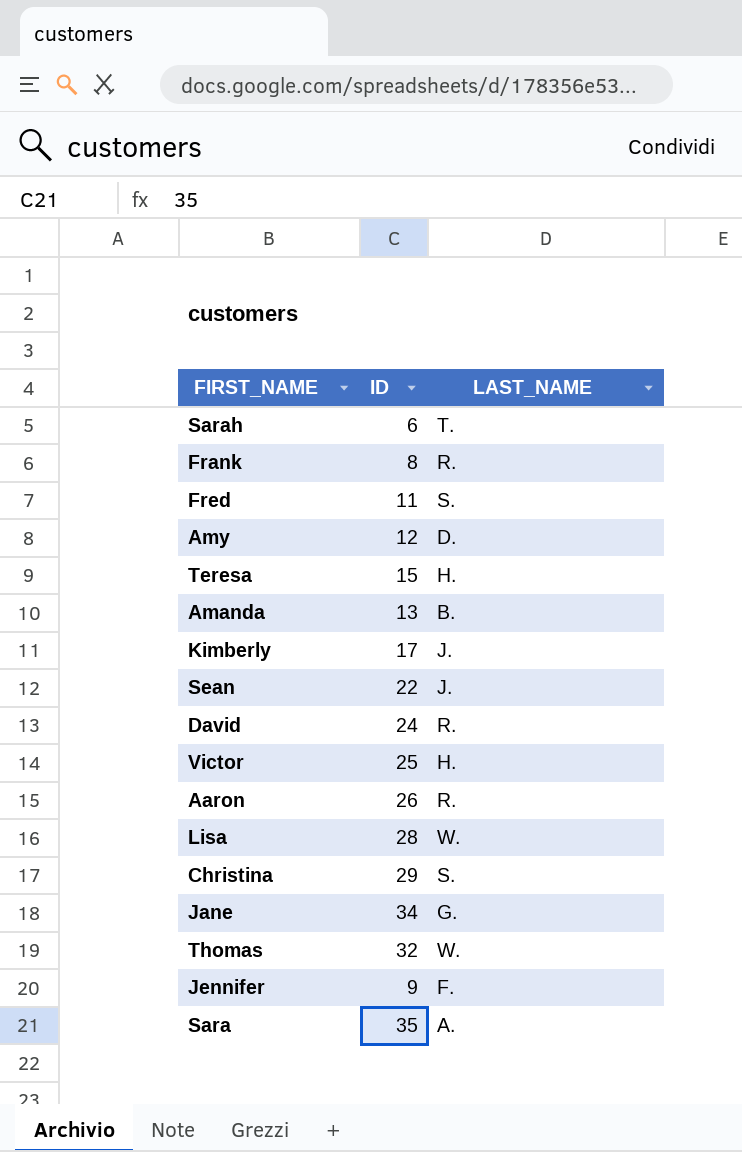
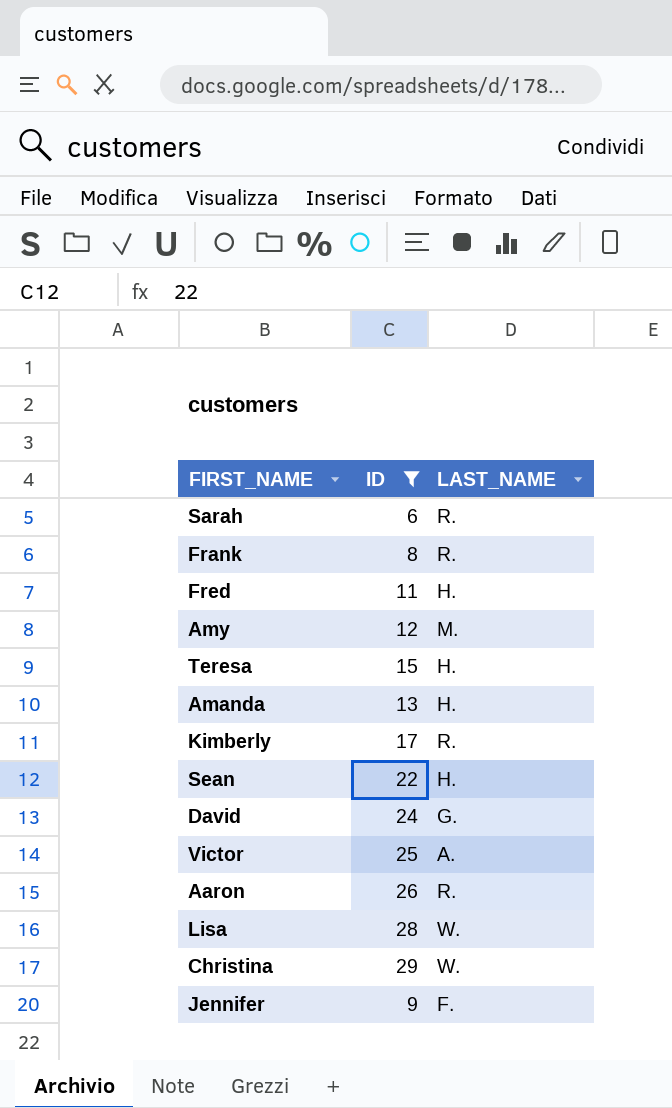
filter: none -> ID <= 29
Sarah | LAST_NAME: T. -> R.
Fred | LAST_NAME: S. -> H.
Amy | LAST_NAME: D. -> M.
Amanda | LAST_NAME: B. -> H.
Kimberly | LAST_NAME: J. -> R.
Sean | LAST_NAME: J. -> H.
David | LAST_NAME: R. -> G.
Victor | LAST_NAME: H. -> A.
Christina | LAST_NAME: S. -> W.

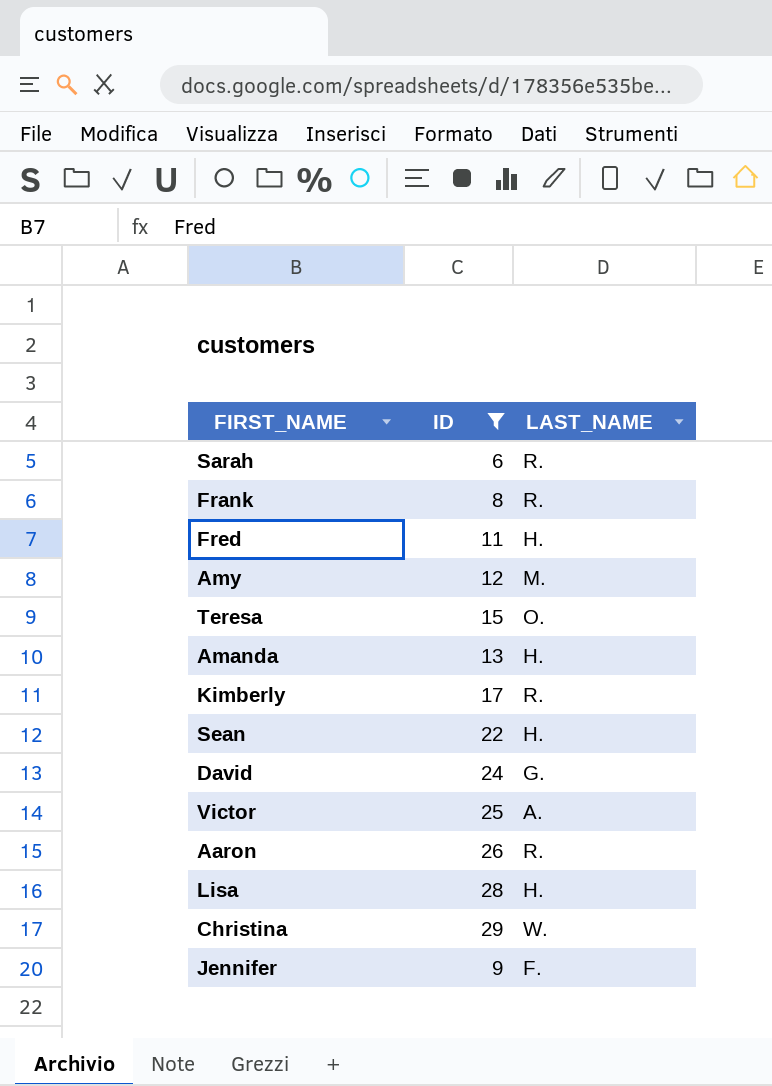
Teresa | LAST_NAME: H. -> O.
Lisa | LAST_NAME: W. -> H.

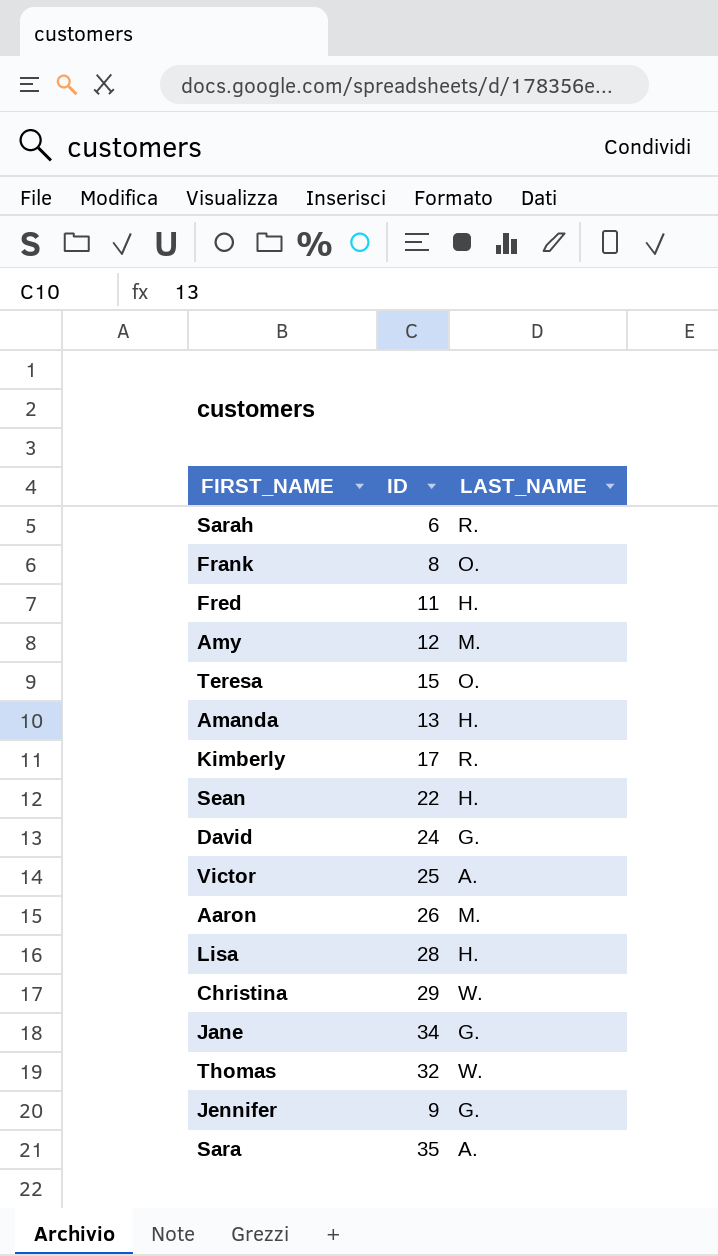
filter: ID <= 29 -> none
Frank | LAST_NAME: R. -> O.
Aaron | LAST_NAME: R. -> M.
Jennifer | LAST_NAME: F. -> G.

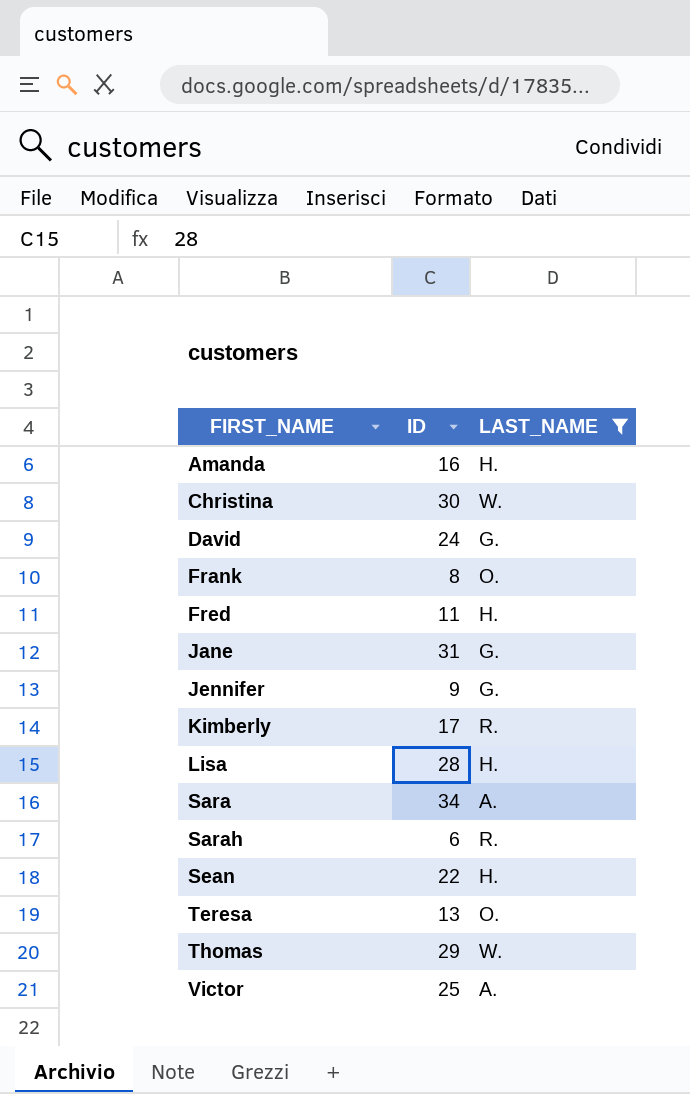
filter: none -> LAST_NAME != M.
row order: none -> FIRST_NAME ascending
Amanda | ID: 13 -> 16
Christina | ID: 29 -> 30
Jane | ID: 34 -> 31
Sara | ID: 35 -> 34
Teresa | ID: 15 -> 13
Thomas | ID: 32 -> 29

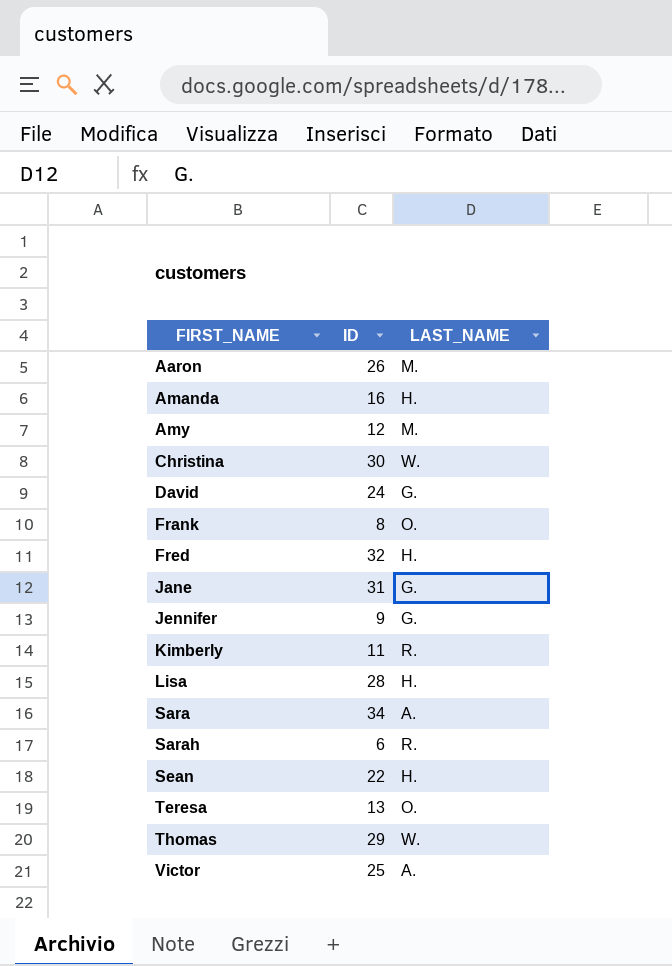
filter: LAST_NAME != M. -> none
Fred | ID: 11 -> 32
Kimberly | ID: 17 -> 11

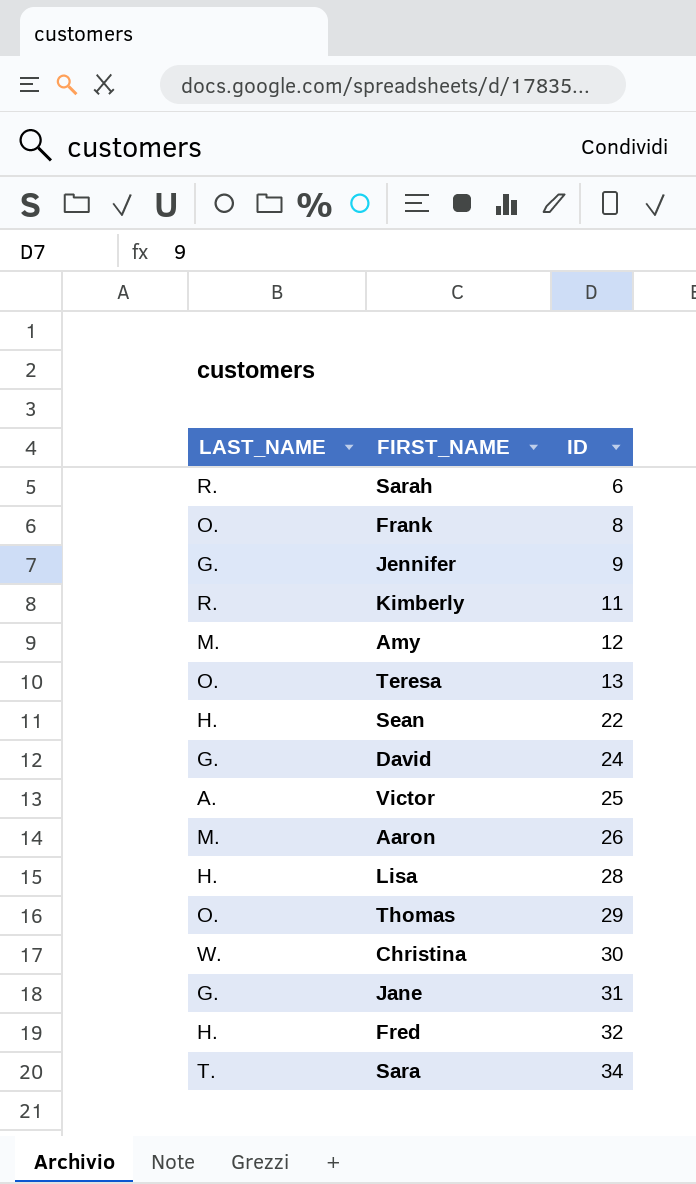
row order: FIRST_NAME ascending -> ID ascending
column LAST_NAME | position: 3 -> 1
row Amanda: 16 | H. -> none
Thomas | LAST_NAME: W. -> O.
Sara | LAST_NAME: A. -> T.

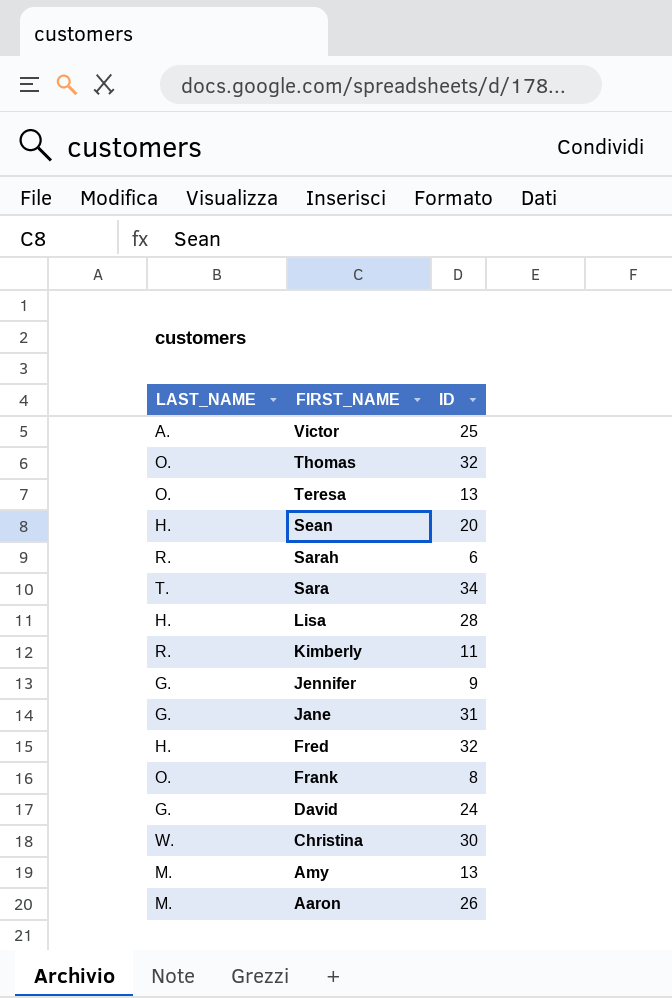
row order: ID ascending -> FIRST_NAME descending
Thomas | ID: 29 -> 32
Sean | ID: 22 -> 20
Amy | ID: 12 -> 13

